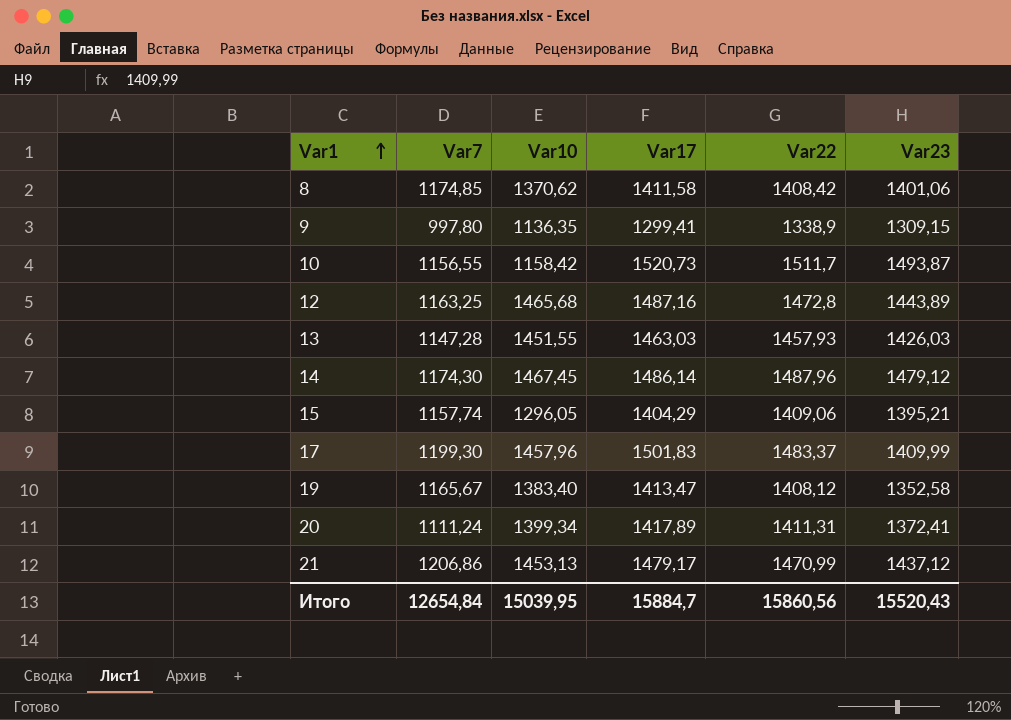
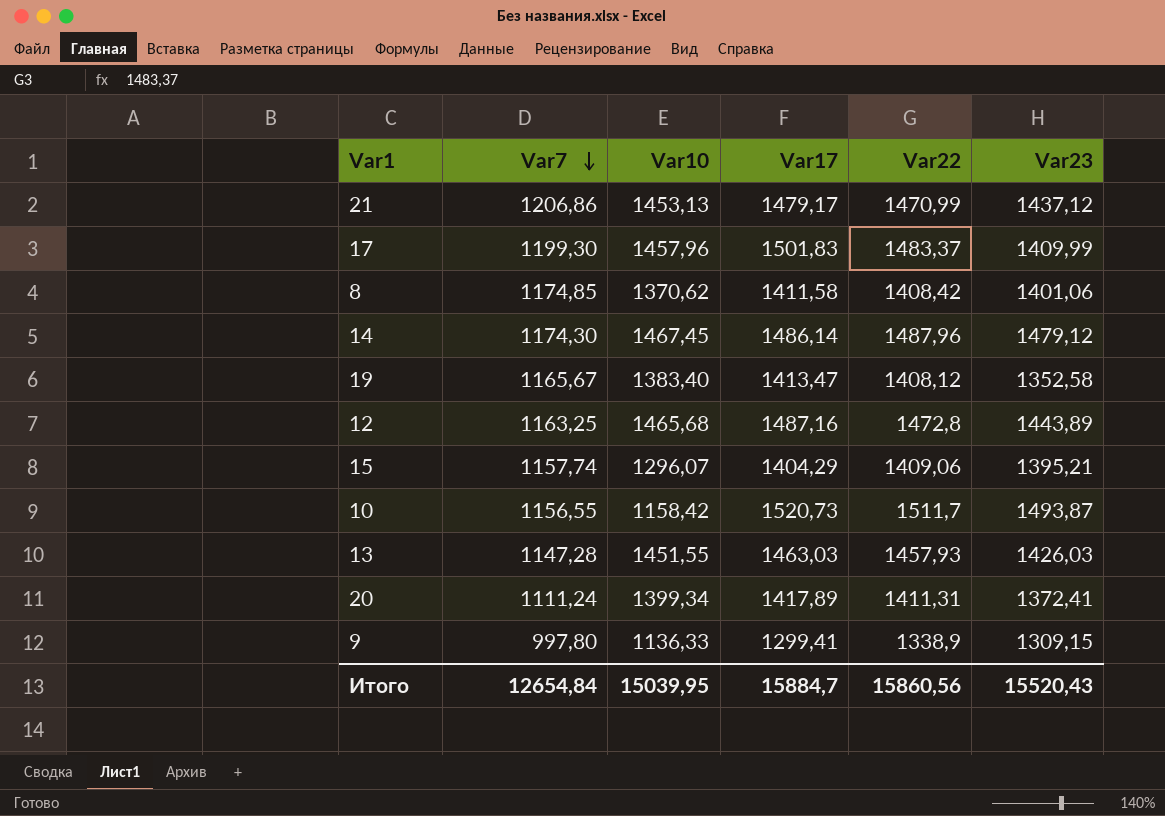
row order: Var1 ascending -> Var7 descending
15 | Var10: 1296,05 -> 1296,07
9 | Var10: 1136,35 -> 1136,33

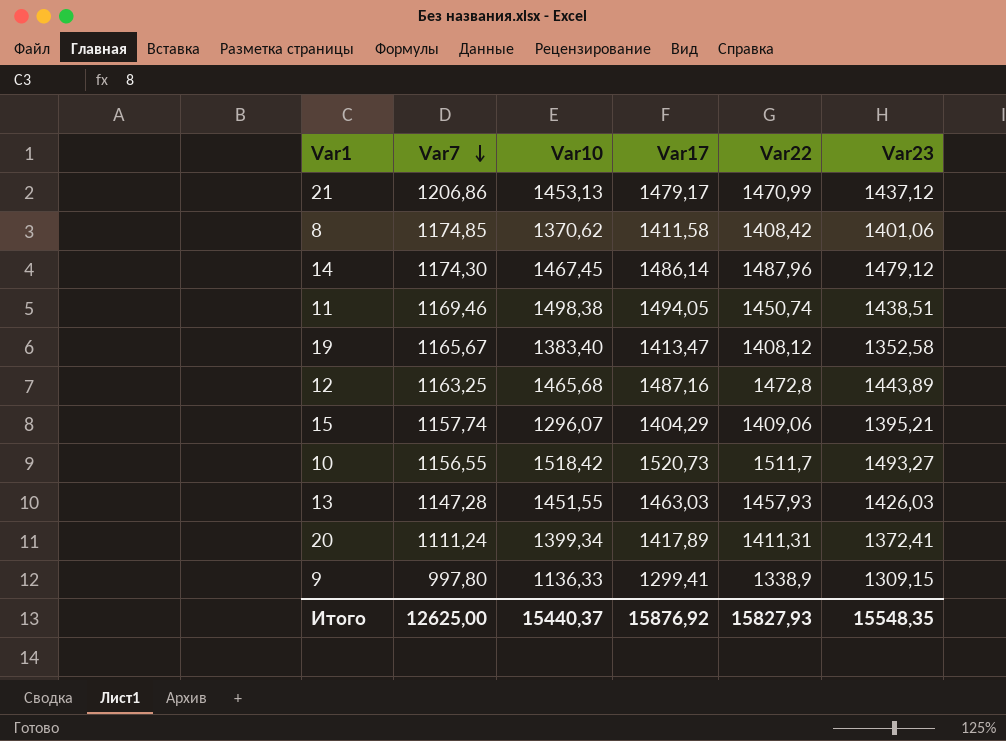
row 17: 1199,30 | 1457,96 | 1501,83 | 1483,37 | 1409,99 -> none
row 11: none -> 1169,46 | 1498,38 | 1494,05 | 1450,74 | 1438,51
10 | Var10: 1158,42 -> 1518,42
10 | Var23: 1493,87 -> 1493,27
Итого | Var7: 12654,84 -> 12625,00
Итого | Var10: 15039,95 -> 15440,37
Итого | Var17: 15884,7 -> 15876,92
Итого | Var22: 15860,56 -> 15827,93
Итого | Var23: 15520,43 -> 15548,35

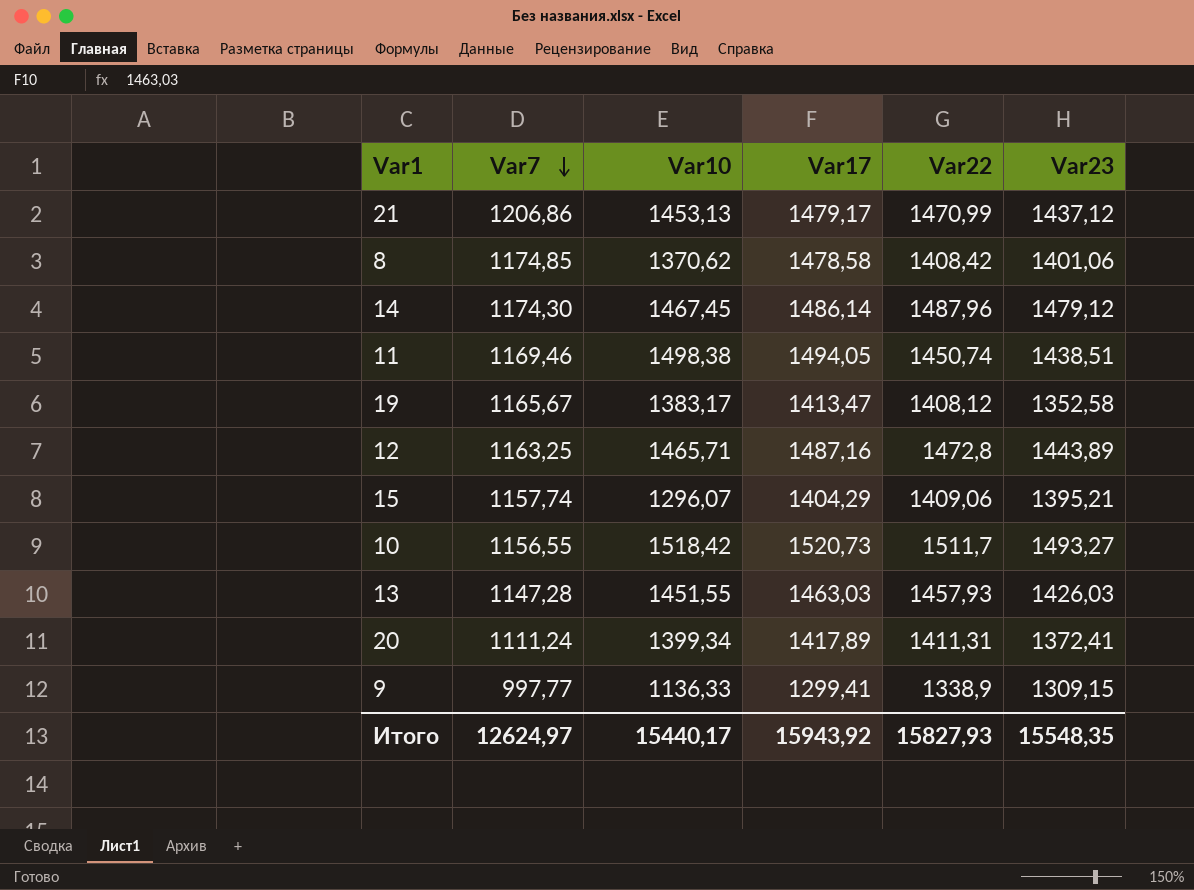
8 | Var17: 1411,58 -> 1478,58
19 | Var10: 1383,40 -> 1383,17
12 | Var10: 1465,68 -> 1465,71
9 | Var7: 997,80 -> 997,77
Итого | Var7: 12625,00 -> 12624,97
Итого | Var10: 15440,37 -> 15440,17
Итого | Var17: 15876,92 -> 15943,92

